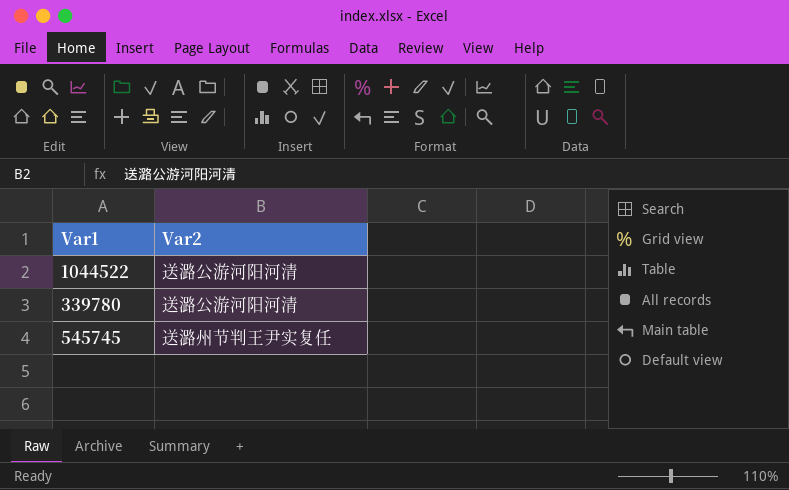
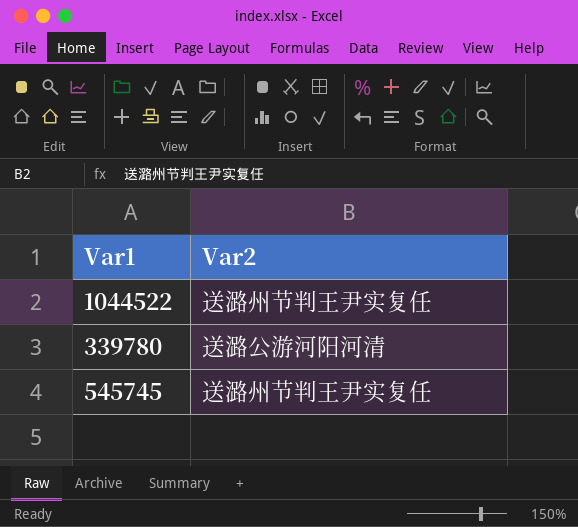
1044522 | Var2: 送潞公游河阳河清 -> 送潞州节判王尹实复任

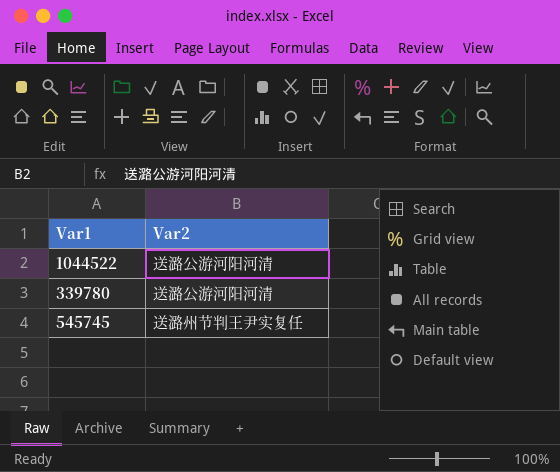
1044522 | Var2: 送潞州节判王尹实复任 -> 送潞公游河阳河清

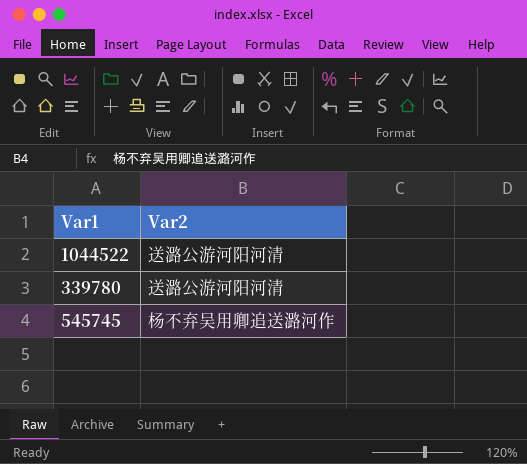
545745 | Var2: 送潞州节判王尹实复任 -> 杨不弃吴用卿追送潞河作

